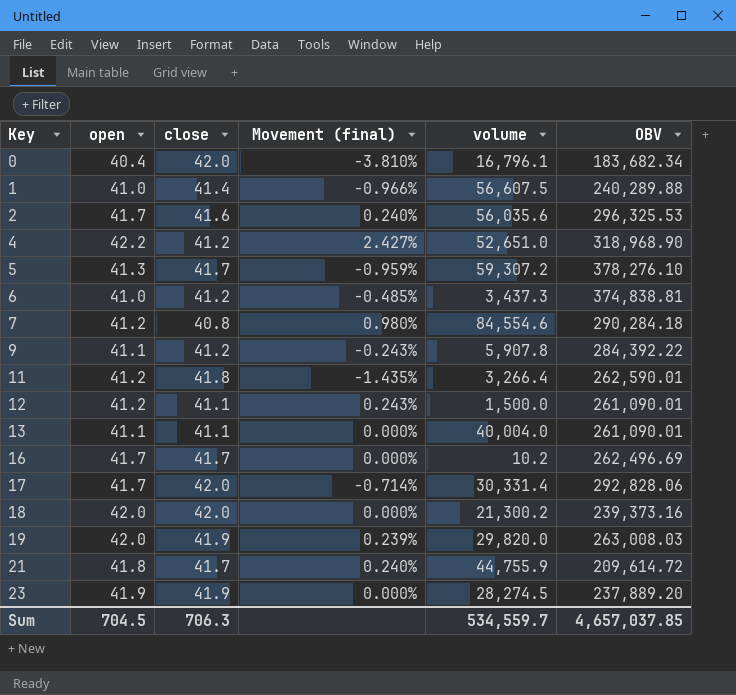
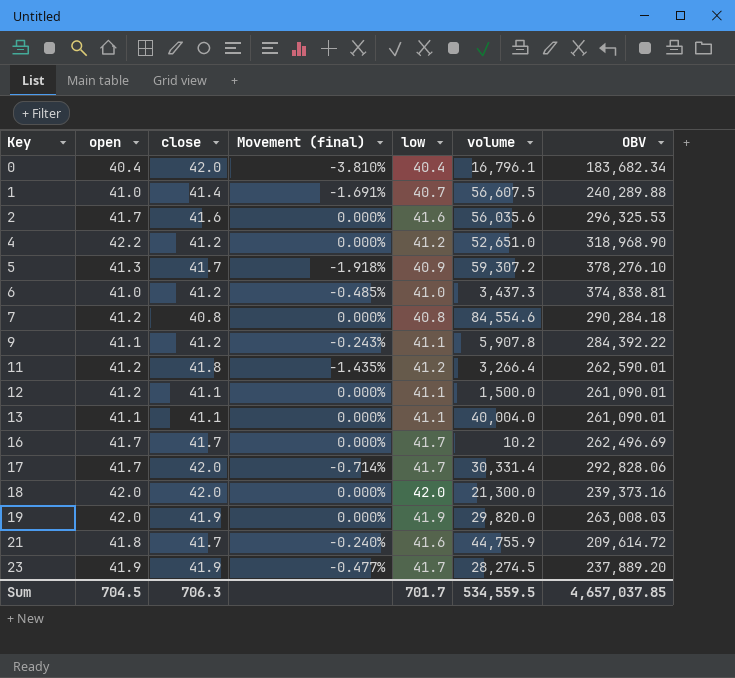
column Movement (final) | formula: ([open] - [close]) / [close] -> ([low] - [close]) / [close]
column low | position: none -> 5
18 | volume: 21,300.2 -> 21,300.0
Sum | volume: 534,559.7 -> 534,559.5

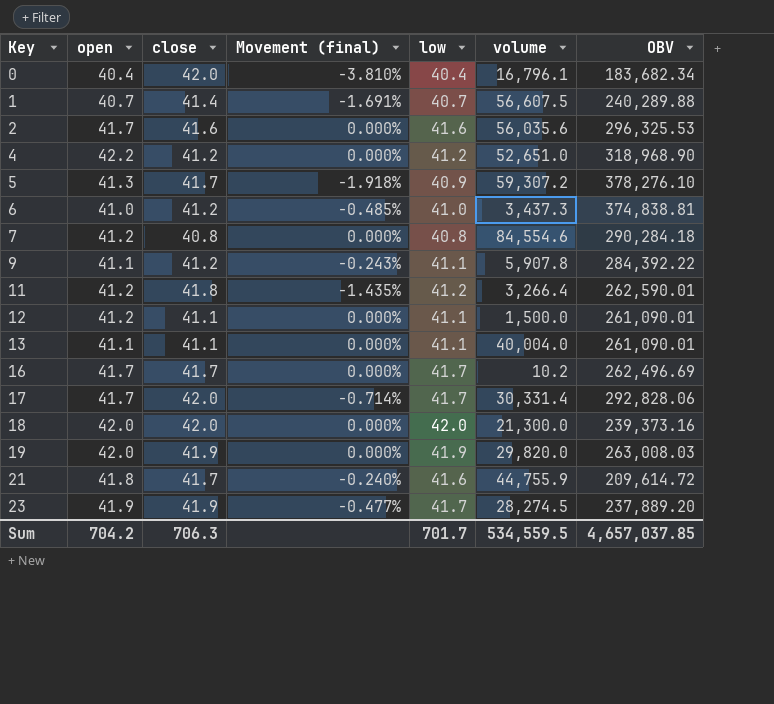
1 | open: 41.0 -> 40.7
Sum | open: 704.5 -> 704.2

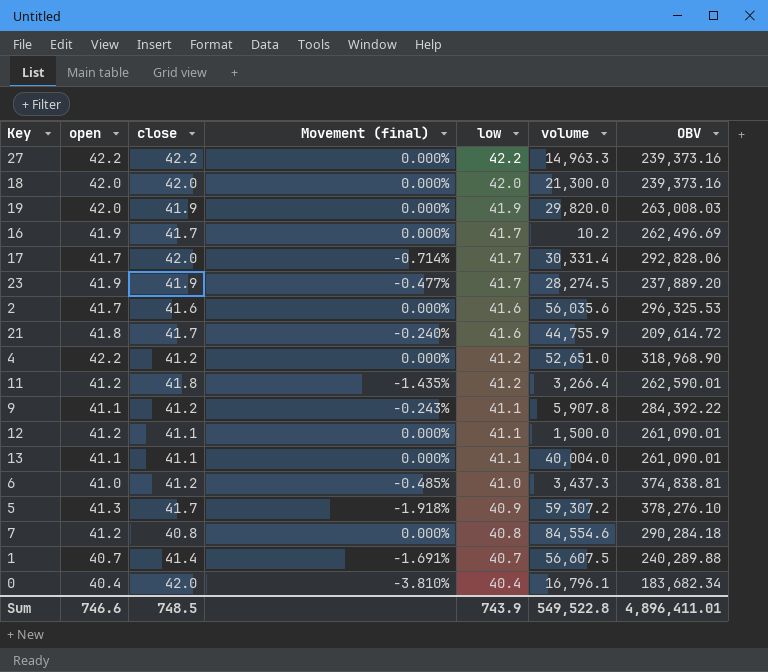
row order: Key ascending -> low descending
row 27: none -> 42.2 | 42.2 | 0.000% | 42.2 | 14,963.3 | 239,373.16
16 | open: 41.7 -> 41.9
Sum | open: 704.2 -> 746.6
Sum | close: 706.3 -> 748.5
Sum | low: 701.7 -> 743.9
Sum | volume: 534,559.5 -> 549,522.8
Sum | OBV: 4,657,037.85 -> 4,896,411.01

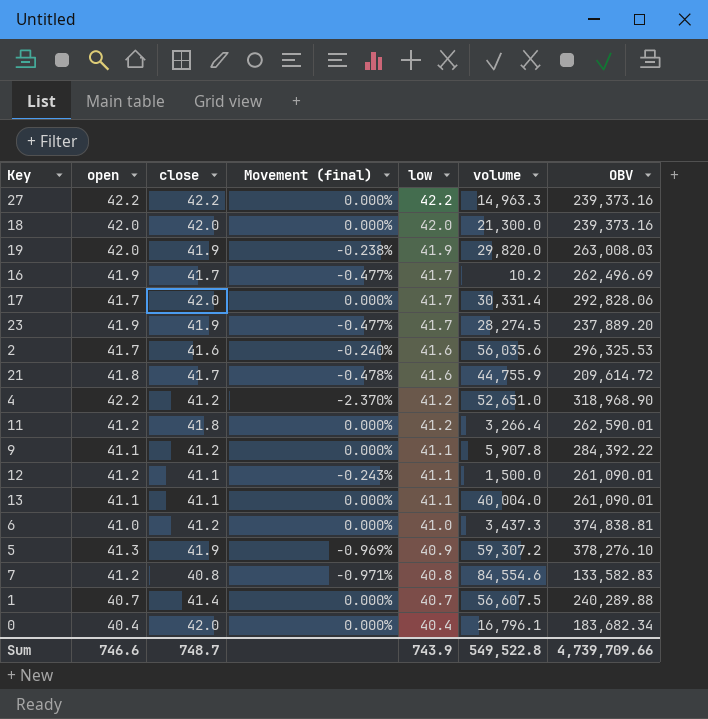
column Movement (final) | formula: ([low] - [close]) / [close] -> ([low] - [open]) / [open]
5 | close: 41.7 -> 41.9
7 | OBV: 290,284.18 -> 133,582.83
Sum | close: 748.5 -> 748.7
Sum | OBV: 4,896,411.01 -> 4,739,709.66

